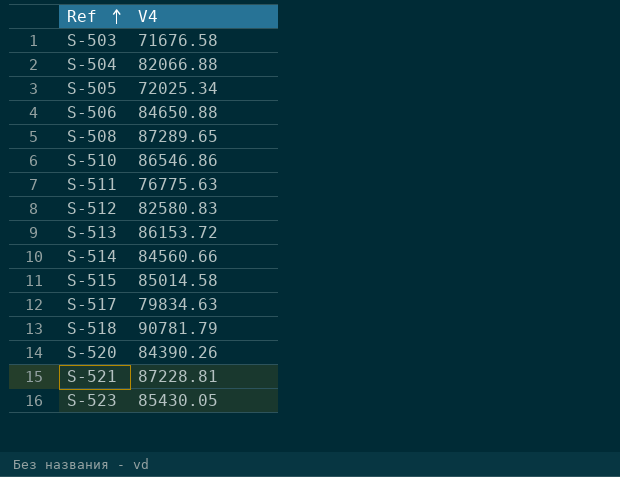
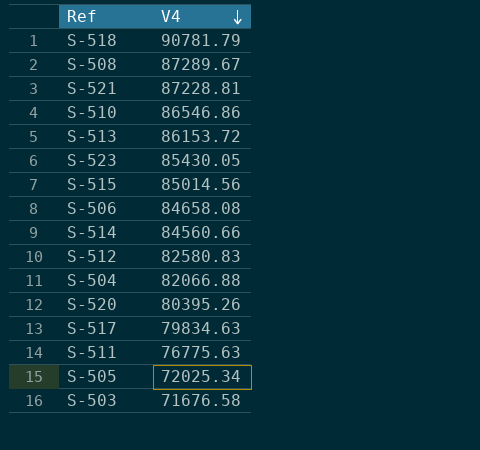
row order: Ref ascending -> V4 descending
S-508 | V4: 87289.65 -> 87289.67
S-515 | V4: 85014.58 -> 85014.56
S-506 | V4: 84650.88 -> 84658.08
S-520 | V4: 84390.26 -> 80395.26

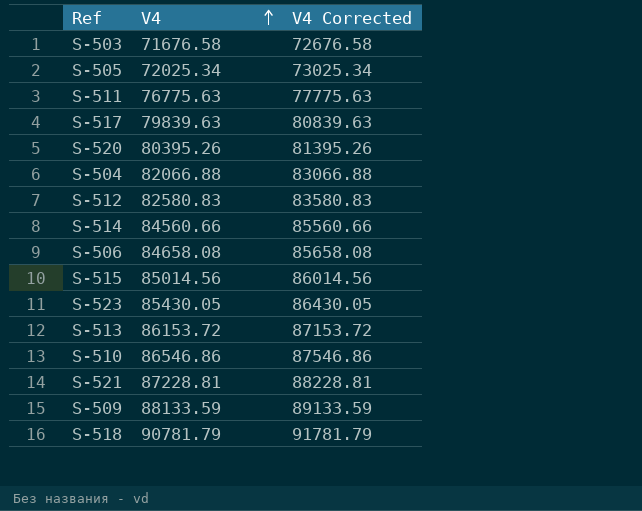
row order: V4 descending -> V4 ascending
column V4 Corrected | formula: none -> [V4] + 1000
row S-508: 87289.67 -> none
S-517 | V4: 79834.63 -> 79839.63
row S-509: none -> 88133.59 | 89133.59

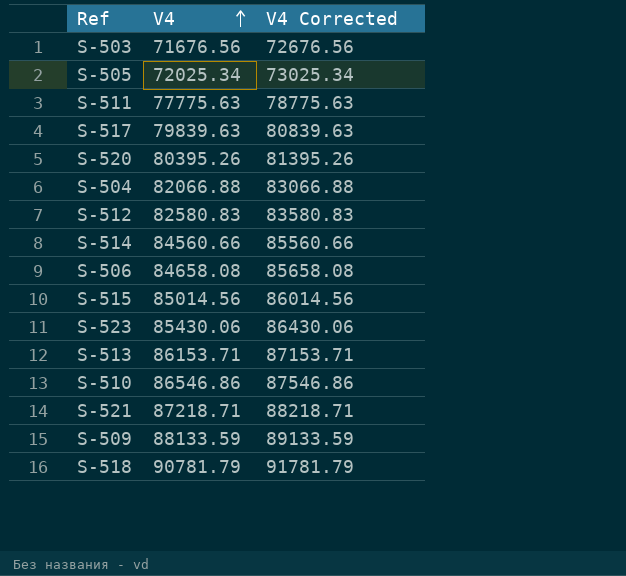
S-503 | V4: 71676.58 -> 71676.56
S-503 | V4 Corrected: 72676.58 -> 72676.56
S-511 | V4: 76775.63 -> 77775.63
S-511 | V4 Corrected: 77775.63 -> 78775.63
S-523 | V4: 85430.05 -> 85430.06
S-523 | V4 Corrected: 86430.05 -> 86430.06
S-513 | V4: 86153.72 -> 86153.71
S-513 | V4 Corrected: 87153.72 -> 87153.71
S-521 | V4: 87228.81 -> 87218.71
S-521 | V4 Corrected: 88228.81 -> 88218.71

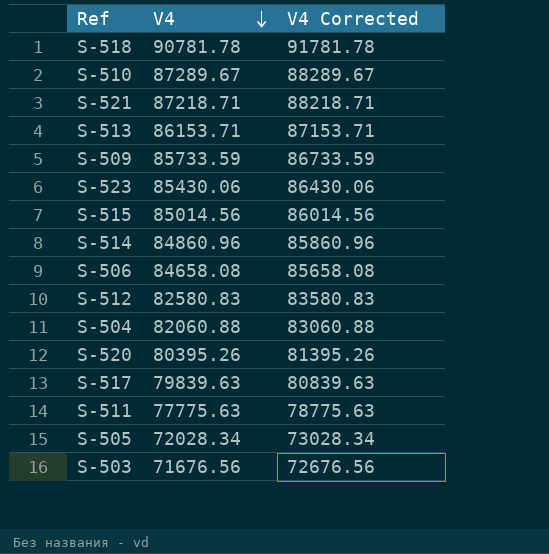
row order: V4 ascending -> V4 descending
S-518 | V4: 90781.79 -> 90781.78
S-518 | V4 Corrected: 91781.79 -> 91781.78
S-510 | V4: 86546.86 -> 87289.67
S-510 | V4 Corrected: 87546.86 -> 88289.67
S-509 | V4: 88133.59 -> 85733.59
S-509 | V4 Corrected: 89133.59 -> 86733.59
S-514 | V4: 84560.66 -> 84860.96
S-514 | V4 Corrected: 85560.66 -> 85860.96
S-504 | V4: 82066.88 -> 82060.88
S-504 | V4 Corrected: 83066.88 -> 83060.88
S-505 | V4: 72025.34 -> 72028.34
S-505 | V4 Corrected: 73025.34 -> 73028.34

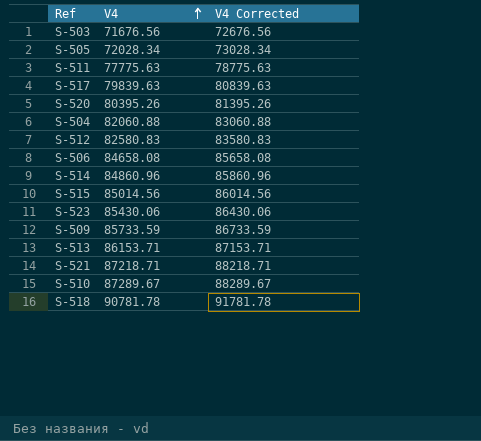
row order: V4 descending -> V4 ascending

